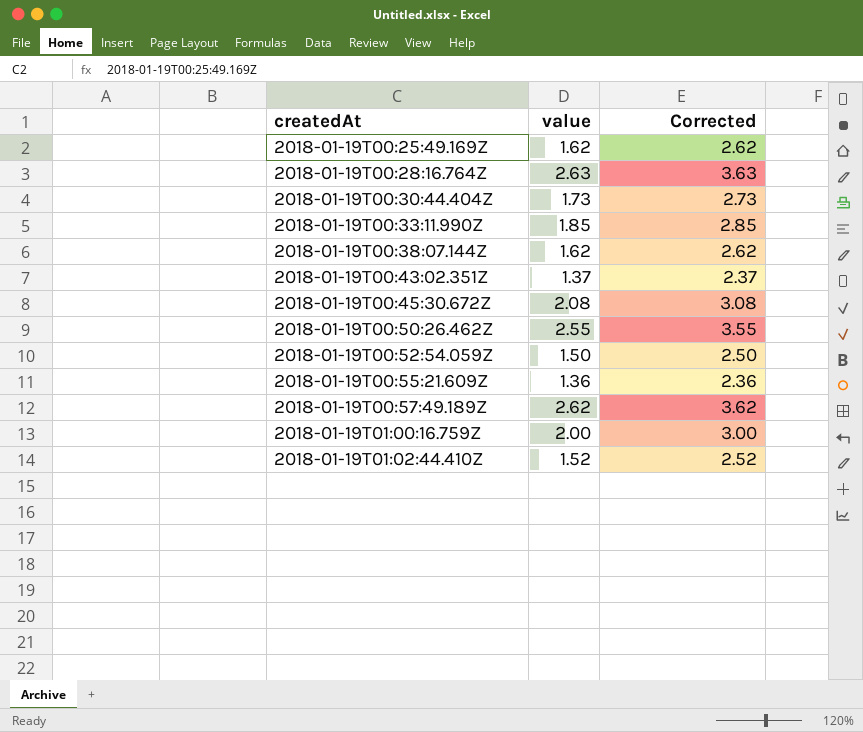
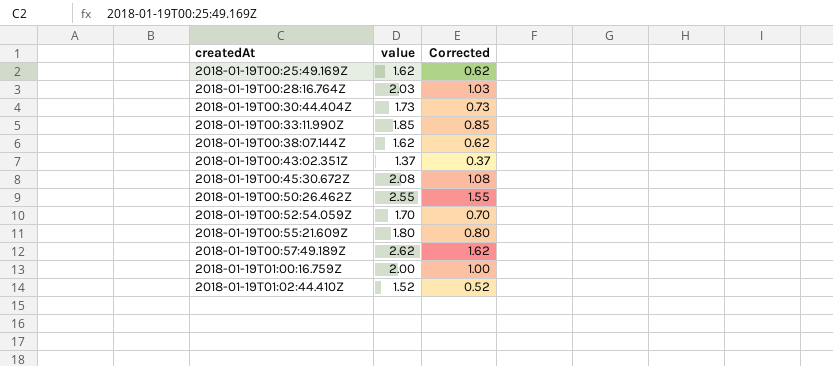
column Corrected | formula: [value] + 1 -> [value] - 1
2018-01-19T00:28:16.764Z | value: 2.63 -> 2.03
2018-01-19T00:52:54.059Z | value: 1.50 -> 1.70
2018-01-19T00:55:21.609Z | value: 1.36 -> 1.80

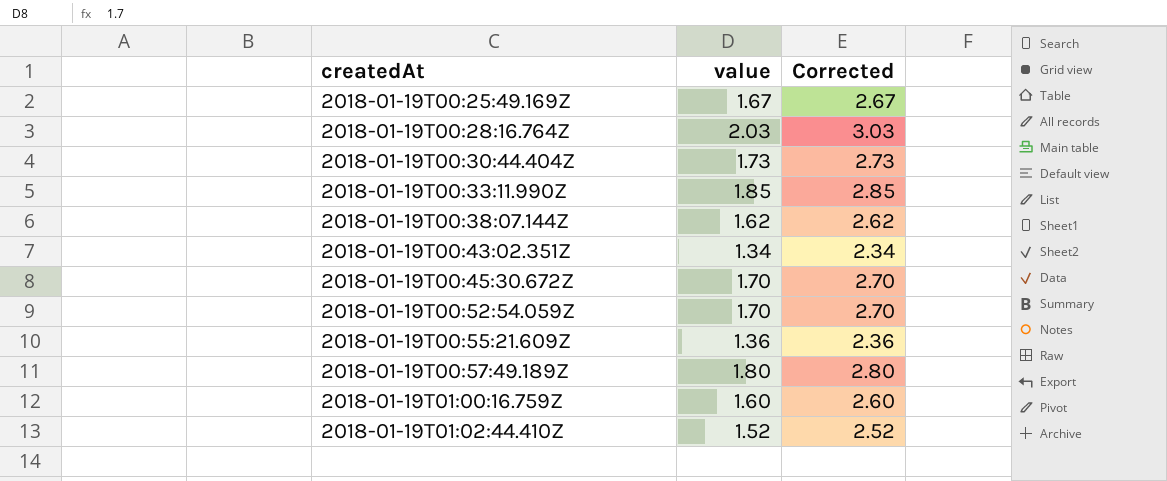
column Corrected | formula: [value] - 1 -> [value] + 1
row 2018-01-19T00:50:26.462Z: 2.55 | 1.55 -> none
2018-01-19T00:25:49.169Z | value: 1.62 -> 1.67
2018-01-19T00:43:02.351Z | value: 1.37 -> 1.34
2018-01-19T00:45:30.672Z | value: 2.08 -> 1.70
2018-01-19T00:55:21.609Z | value: 1.80 -> 1.36
2018-01-19T00:57:49.189Z | value: 2.62 -> 1.80
2018-01-19T01:00:16.759Z | value: 2.00 -> 1.60

